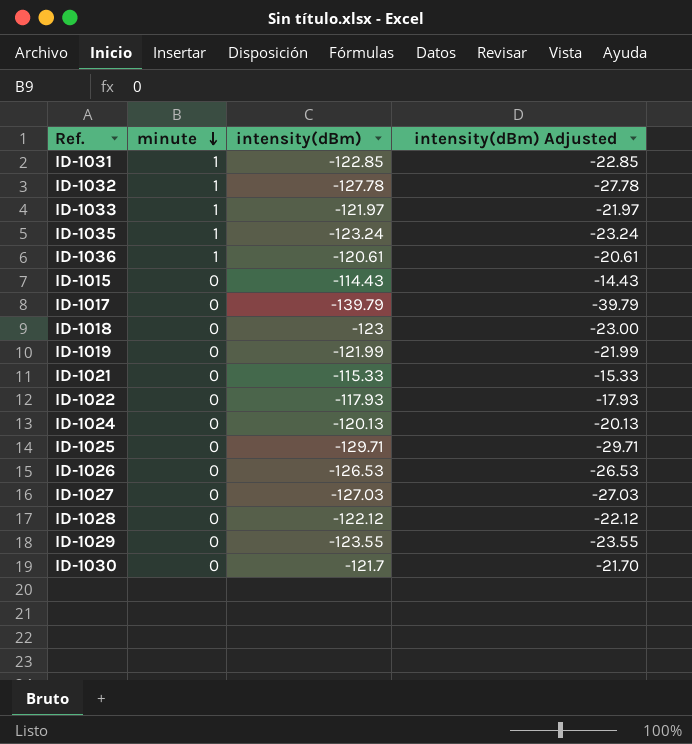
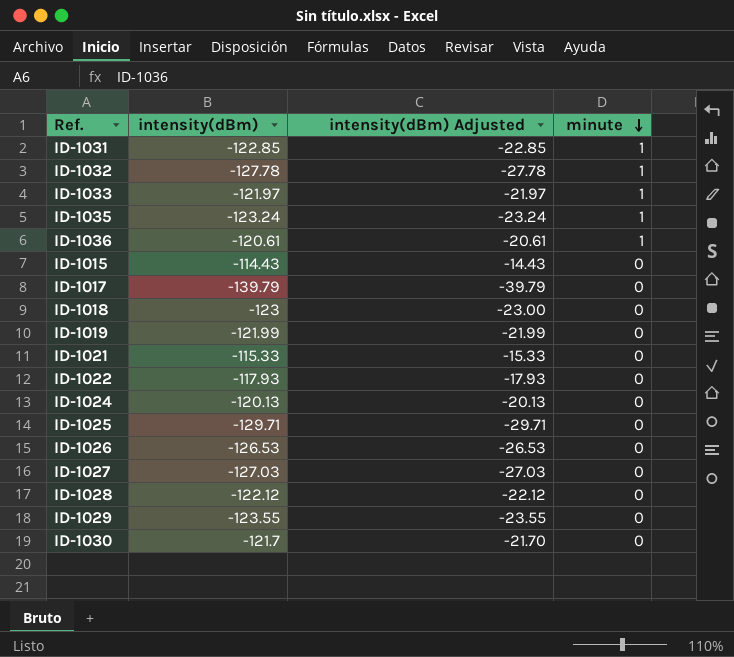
column minute | position: 2 -> 4

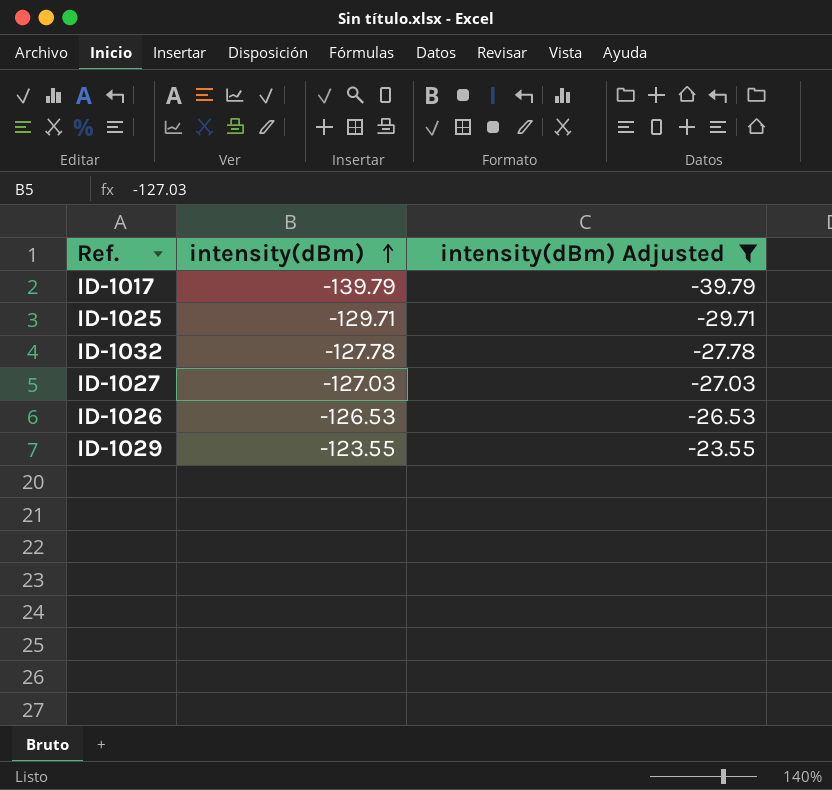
filter: none -> intensity(dBm) Adjusted <= -23.55
row order: minute descending -> intensity(dBm) ascending
column minute | position: 4 -> none

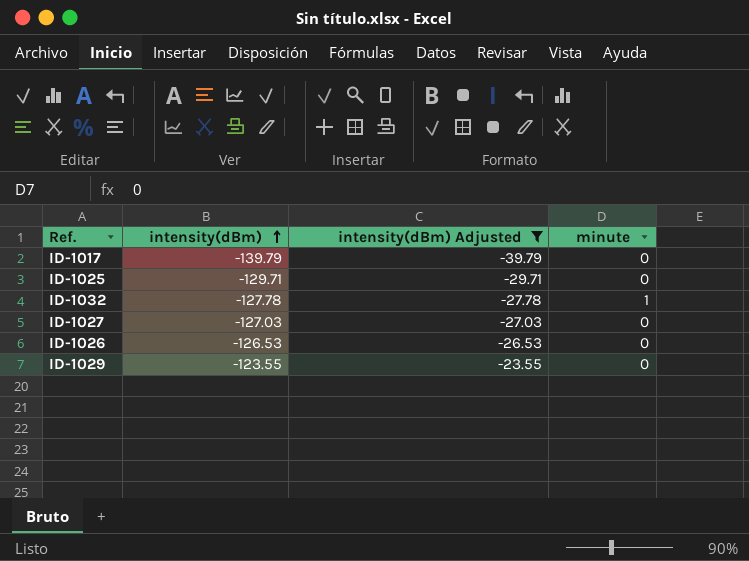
column minute | position: none -> 4

